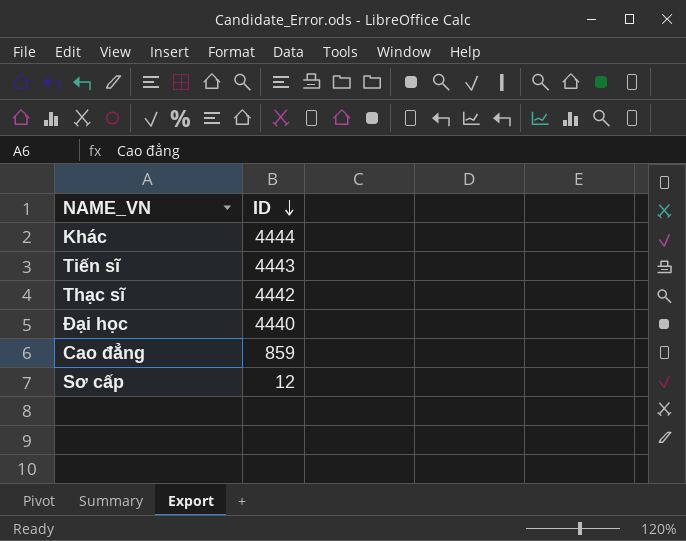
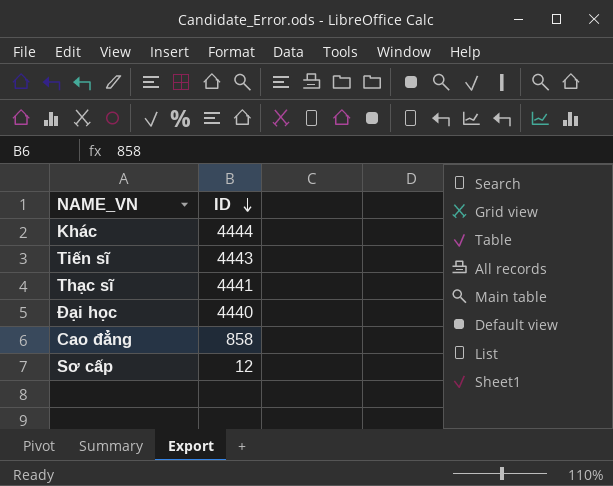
Thạc sĩ | ID: 4442 -> 4441
Cao đẳng | ID: 859 -> 858

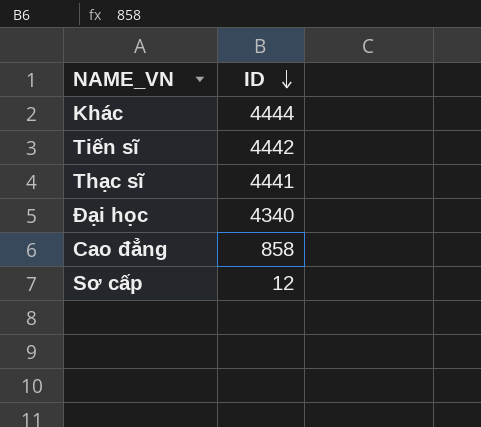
Tiến sĩ | ID: 4443 -> 4442
Đại học | ID: 4440 -> 4340

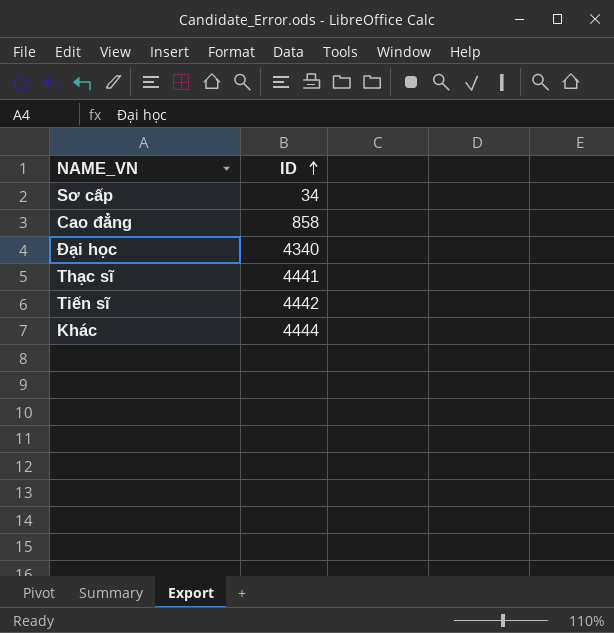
row order: ID descending -> ID ascending
Sơ cấp | ID: 12 -> 34

